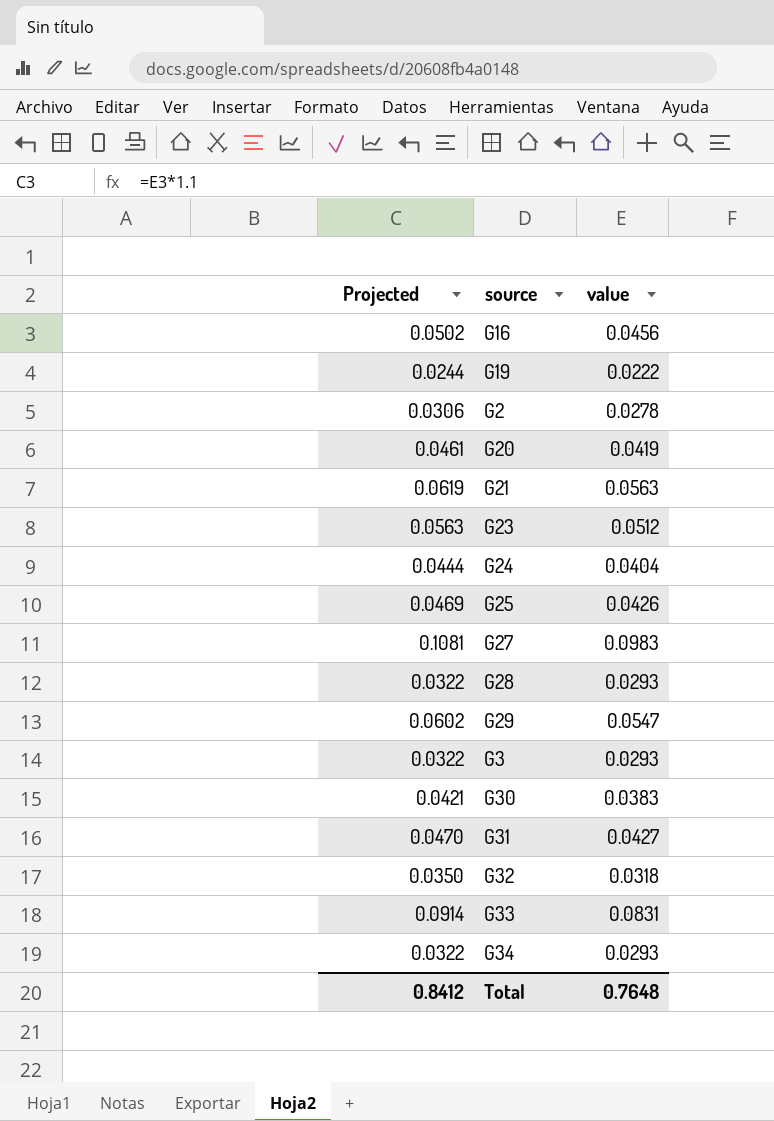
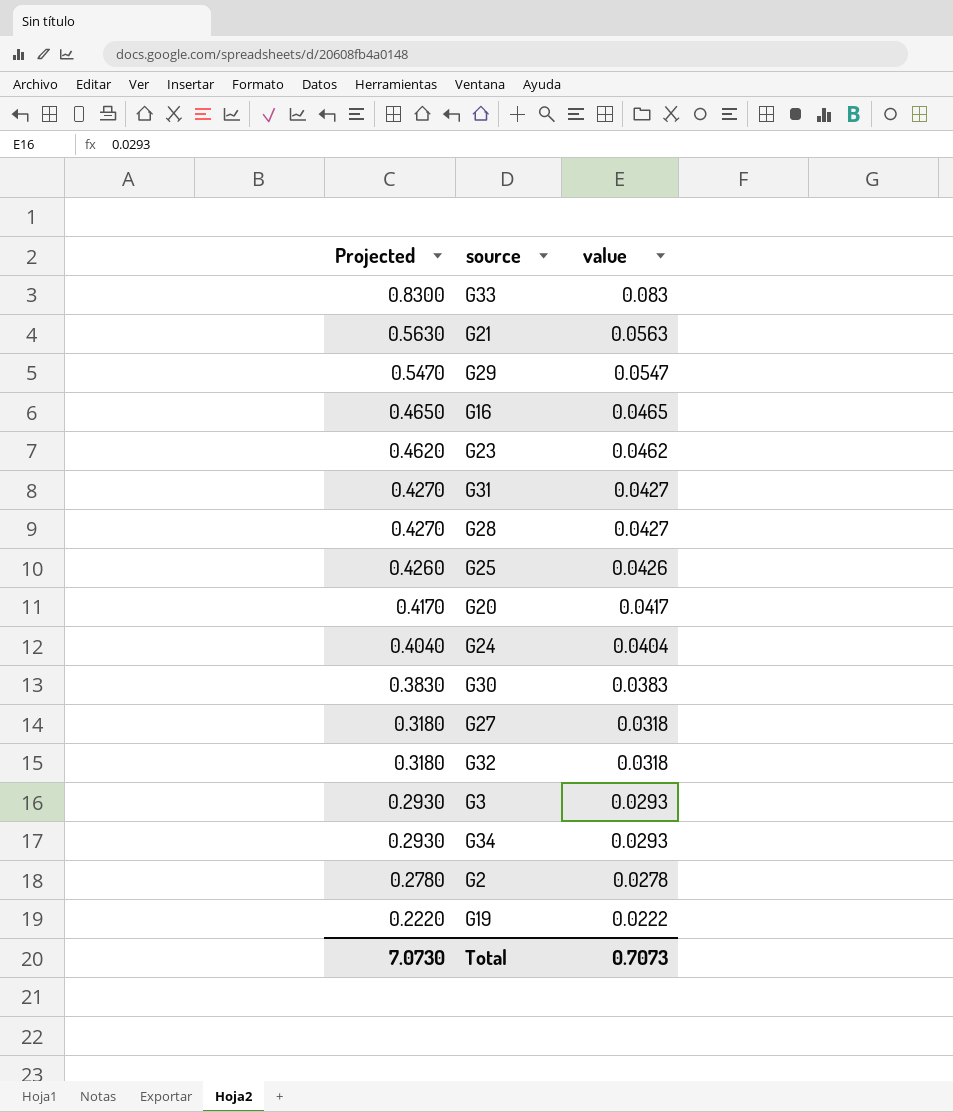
row order: none -> Projected descending
column Projected | formula: [value] * 1.1 -> [value] * 10
G33 | value: 0.0831 -> 0.083
G16 | value: 0.0456 -> 0.0465
G23 | value: 0.0512 -> 0.0462
G28 | value: 0.0293 -> 0.0427
G20 | value: 0.0419 -> 0.0417
G27 | value: 0.0983 -> 0.0318
Total | Projected: 0.8412 -> 7.0730
Total | value: 0.7648 -> 0.7073

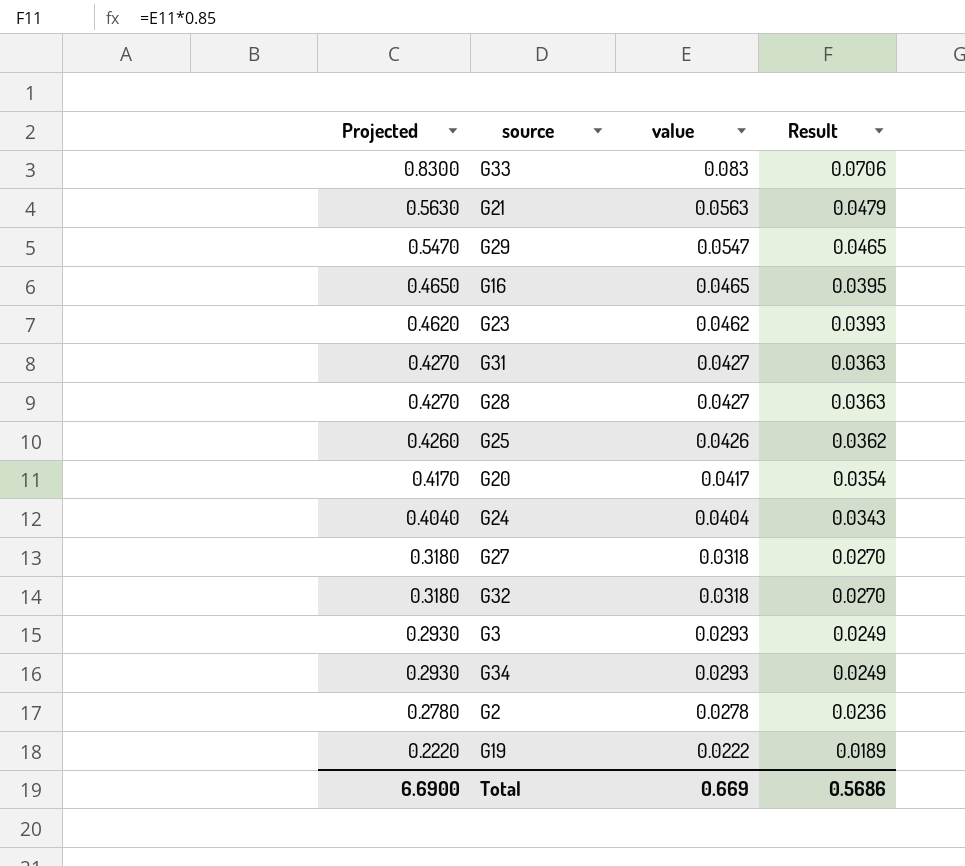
column Result | formula: none -> [value] * 0.85
row G30: 0.3830 | 0.0383 -> none
Total | Projected: 7.0730 -> 6.6900
Total | value: 0.7073 -> 0.669

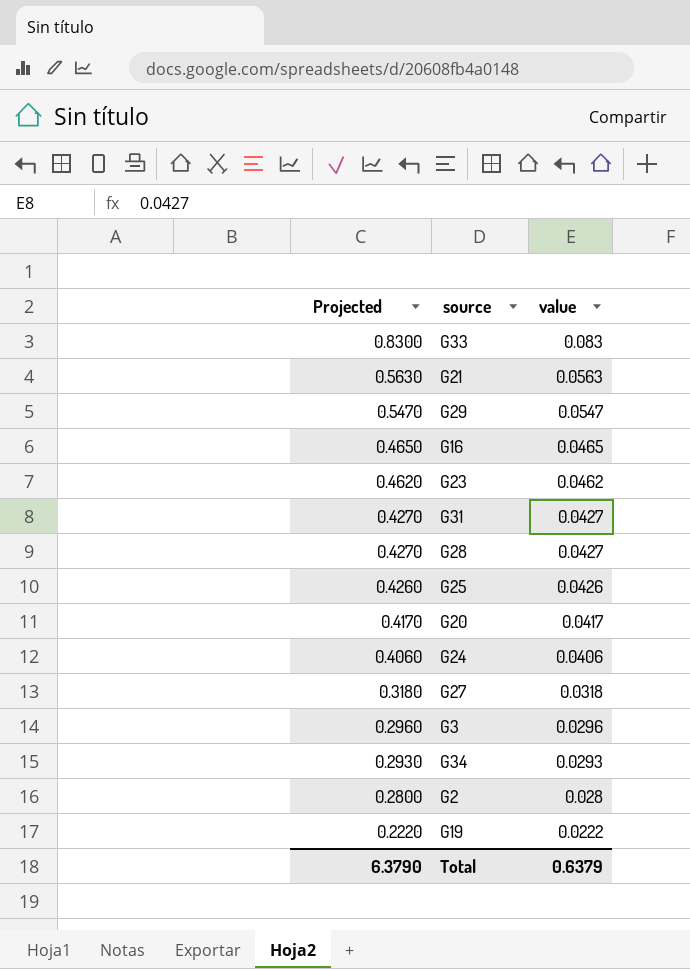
column Result | formula: [value] * 0.85 -> none
row G32: 0.3180 | 0.0318 | 0.0270 -> none
G24 | Projected: 0.4040 -> 0.4060
G24 | value: 0.0404 -> 0.0406
G3 | Projected: 0.2930 -> 0.2960
G3 | value: 0.0293 -> 0.0296
G2 | Projected: 0.2780 -> 0.2800
G2 | value: 0.0278 -> 0.028
Total | Projected: 6.6900 -> 6.3790
Total | value: 0.669 -> 0.6379

